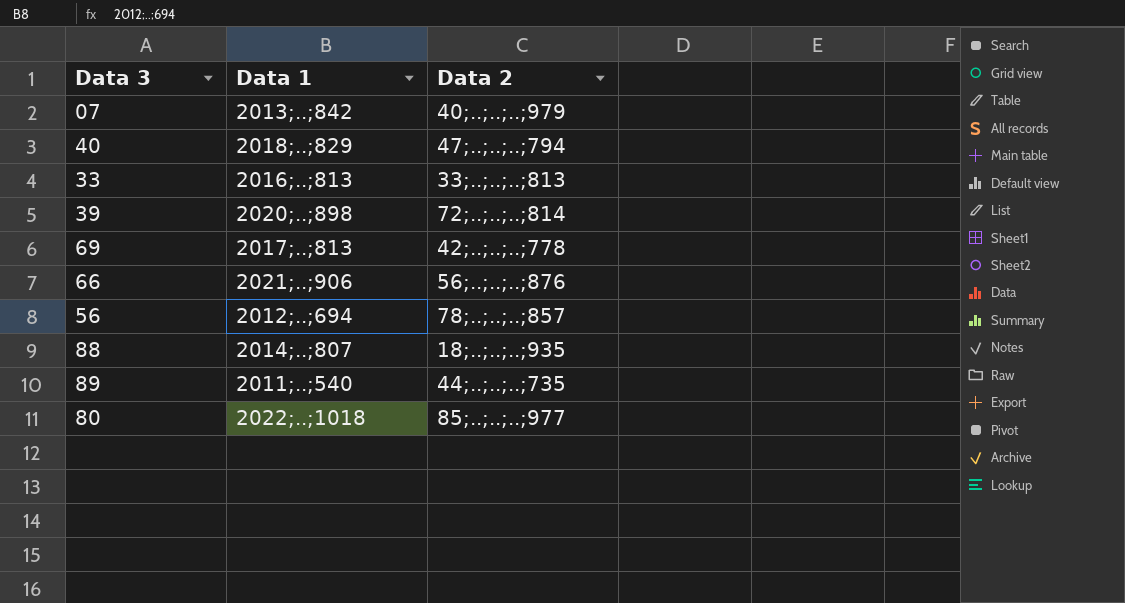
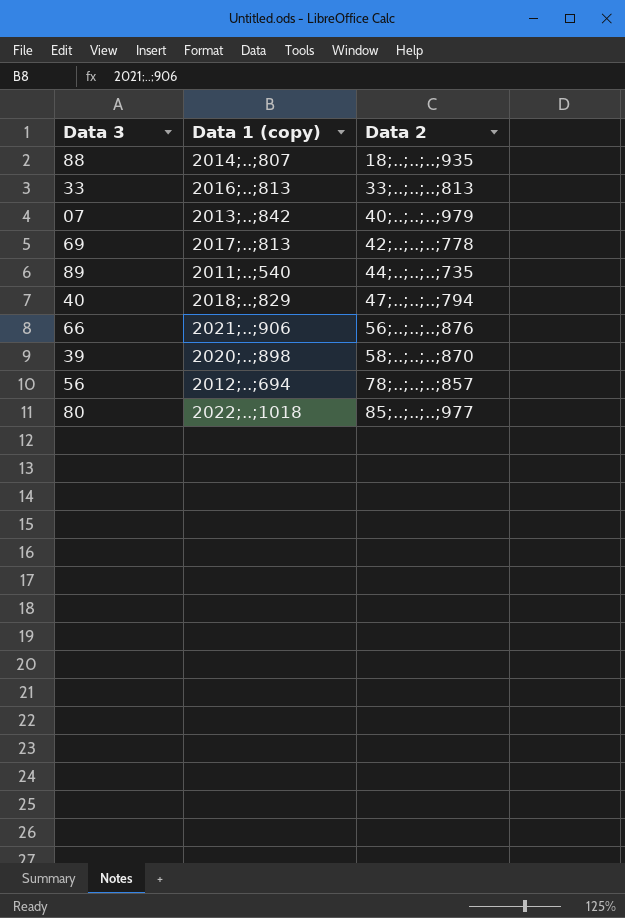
row order: none -> Data 2 ascending
column name: Data 1 -> Data 1 (copy)
39 | Data 2: 72;..;..;..;814 -> 58;..;..;..;870

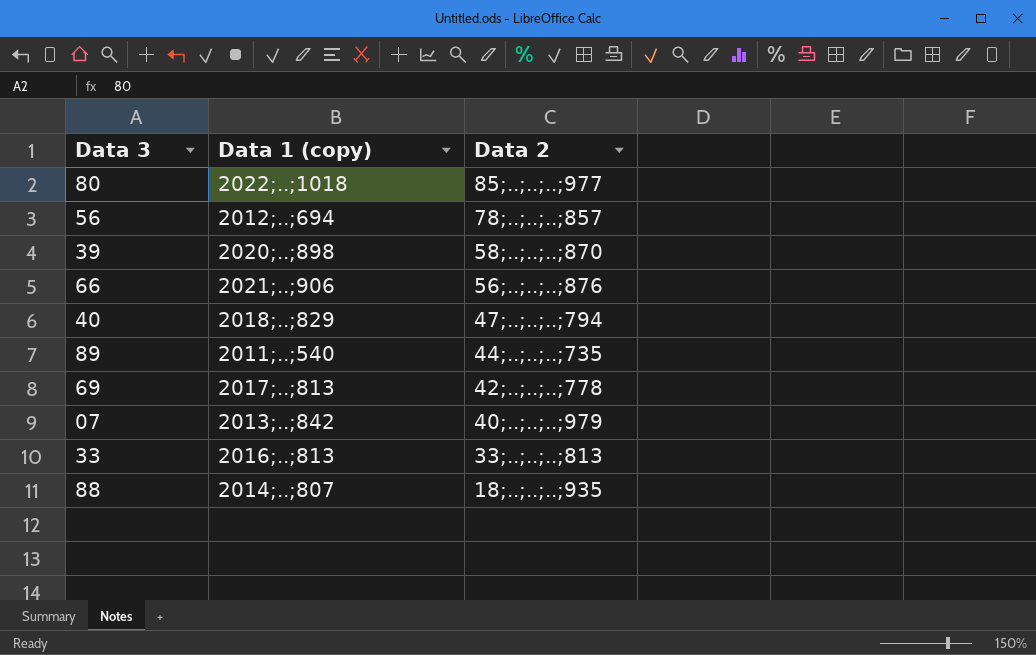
row order: Data 2 ascending -> Data 2 descending

